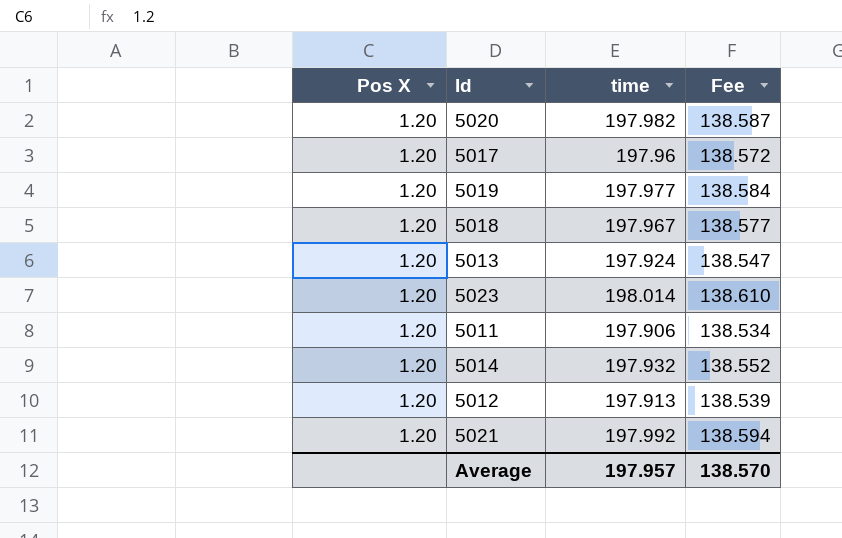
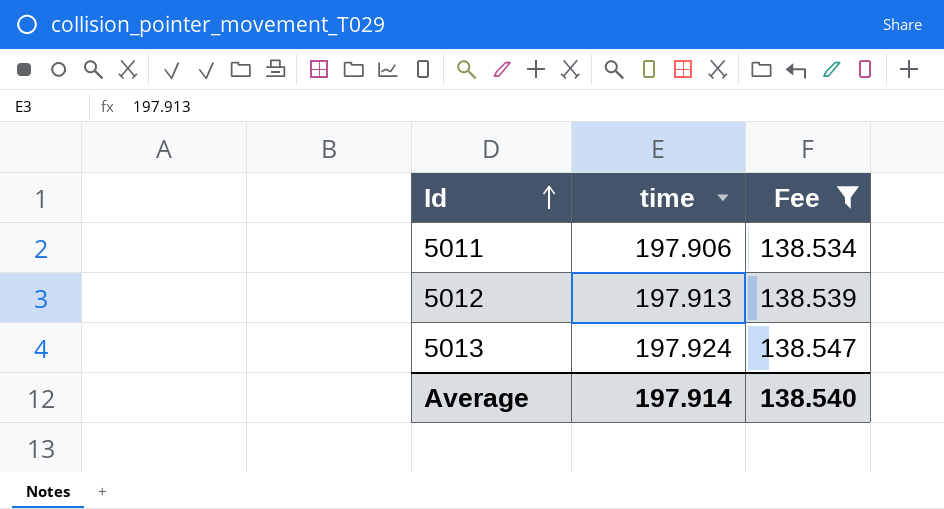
filter: none -> Fee <= 138.547
row order: none -> Id ascending
column Pos X | position: 1 -> none
Average | time: 197.957 -> 197.914
Average | Fee: 138.570 -> 138.540

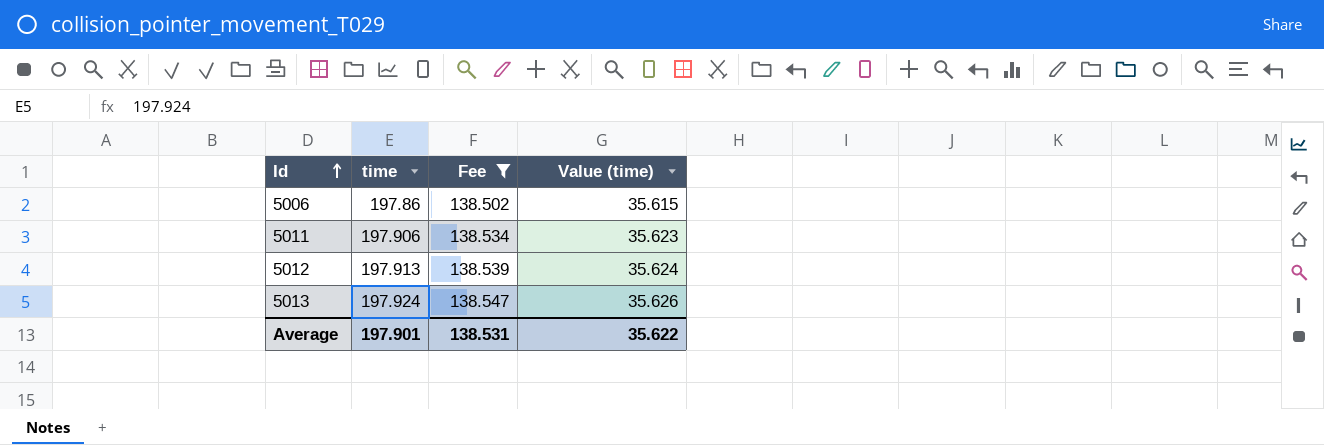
column Value (time) | formula: none -> [time] * 0.18
row 5006: none -> 197.86 | 138.502 | 35.615
Average | time: 197.914 -> 197.901
Average | Fee: 138.540 -> 138.531

